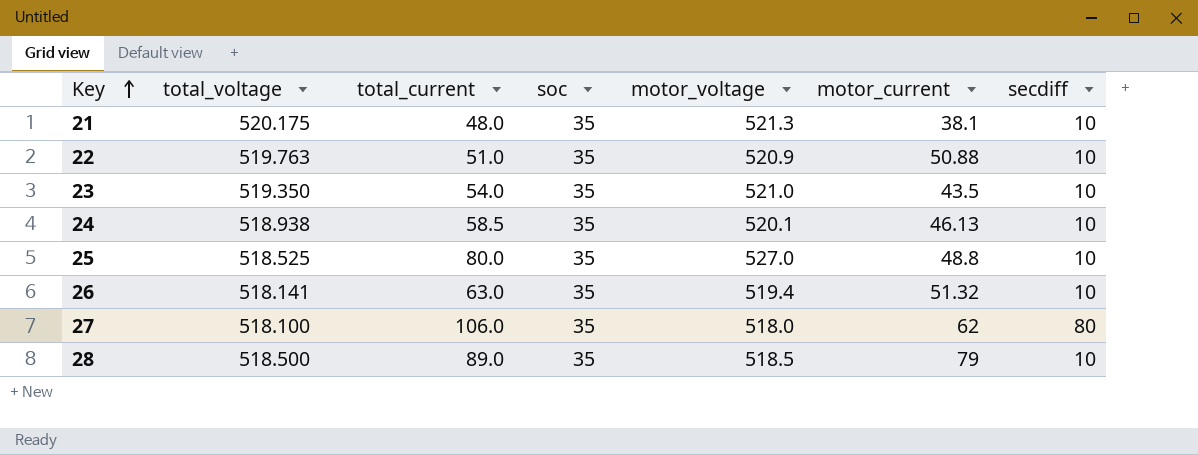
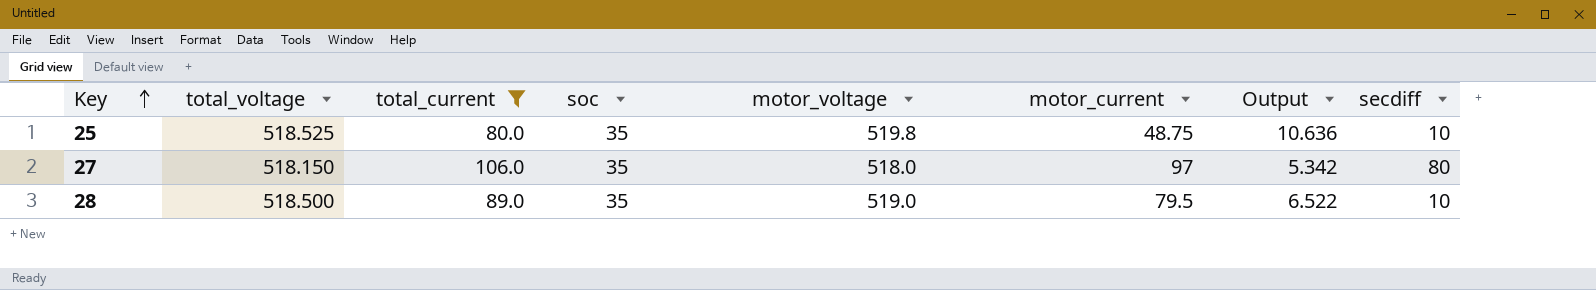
filter: none -> total_current >= 80.0
column Output | formula: none -> [total_voltage] / [motor_current]
25 | motor_voltage: 527.0 -> 519.8
25 | motor_current: 48.8 -> 48.75
27 | total_voltage: 518.100 -> 518.150
27 | motor_current: 62 -> 97
28 | motor_voltage: 518.5 -> 519.0
28 | motor_current: 79 -> 79.5

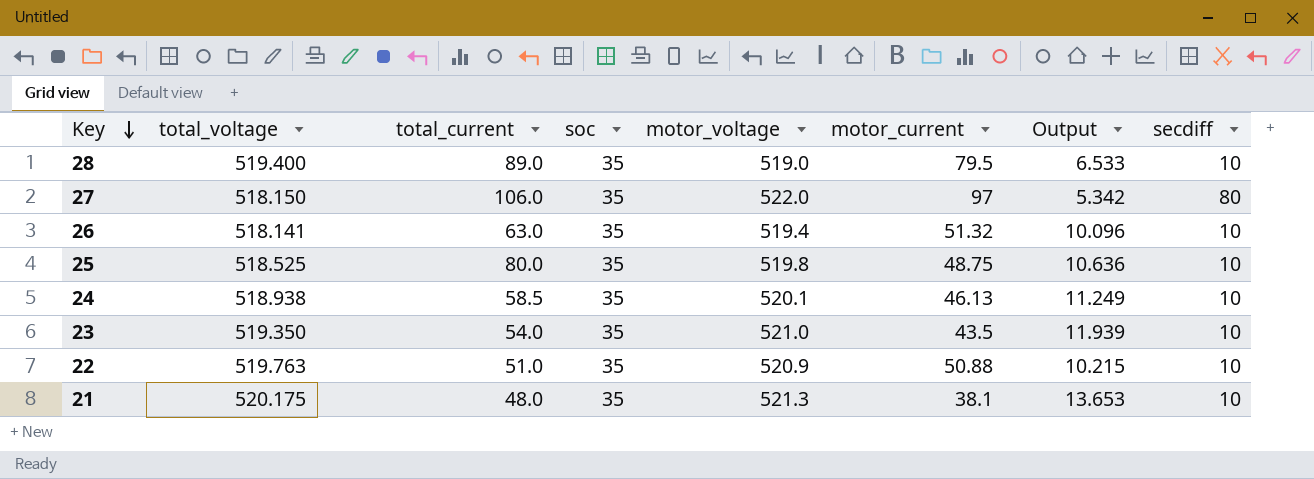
filter: total_current >= 80.0 -> none
row order: Key ascending -> Key descending
28 | total_voltage: 518.500 -> 519.400
28 | Output: 6.522 -> 6.533
27 | motor_voltage: 518.0 -> 522.0

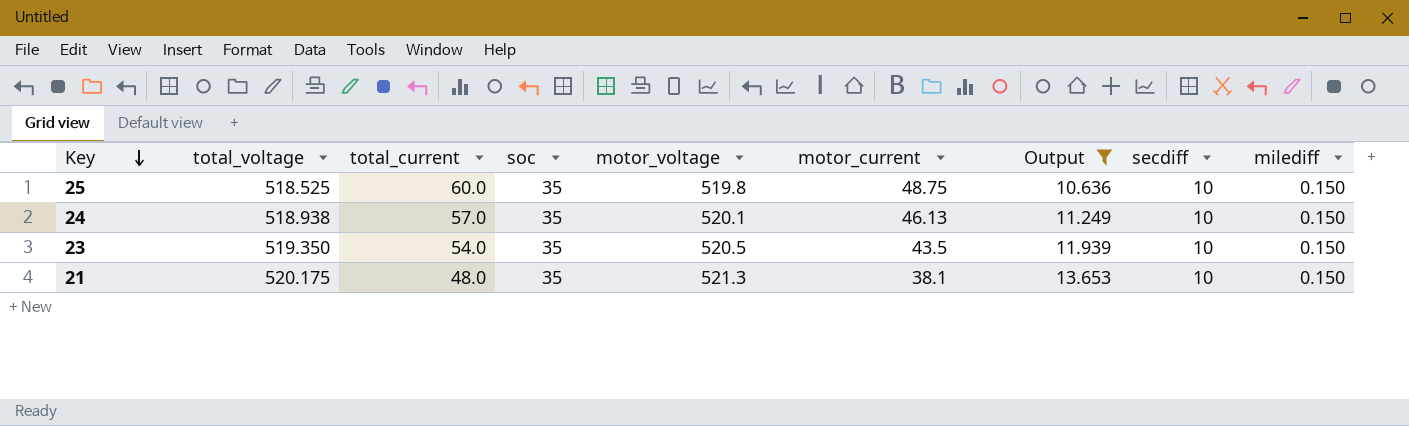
filter: none -> Output >= 10.636
column milediff | position: none -> 9
25 | total_current: 80.0 -> 60.0
24 | total_current: 58.5 -> 57.0
23 | motor_voltage: 521.0 -> 520.5

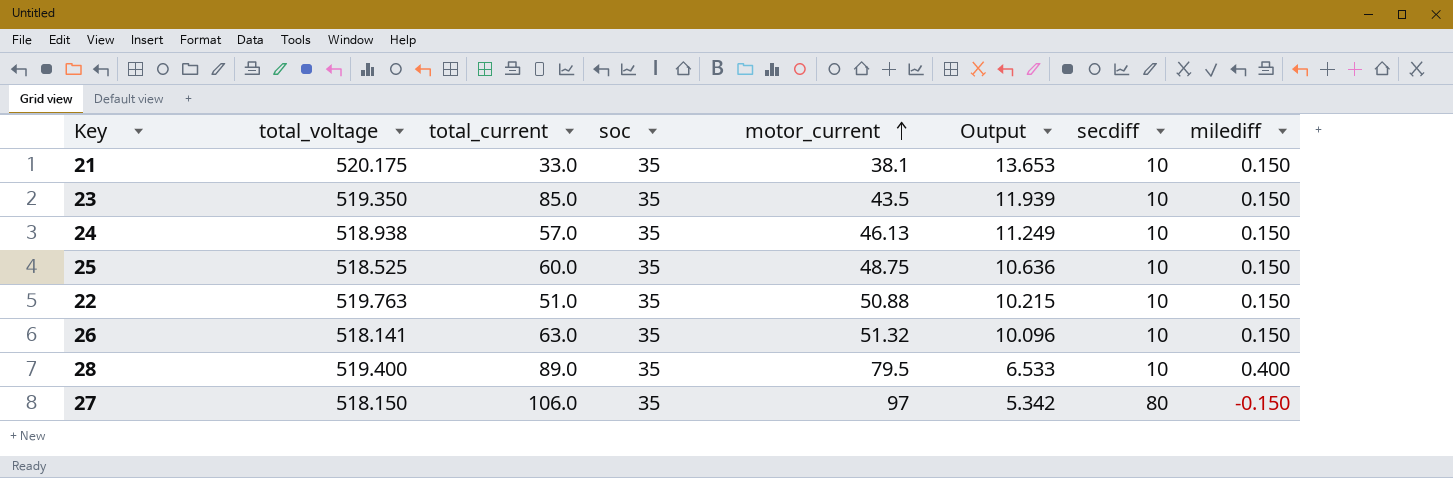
filter: Output >= 10.636 -> none
row order: Key descending -> motor_current ascending
column motor_voltage | position: 5 -> none
21 | total_current: 48.0 -> 33.0
23 | total_current: 54.0 -> 85.0

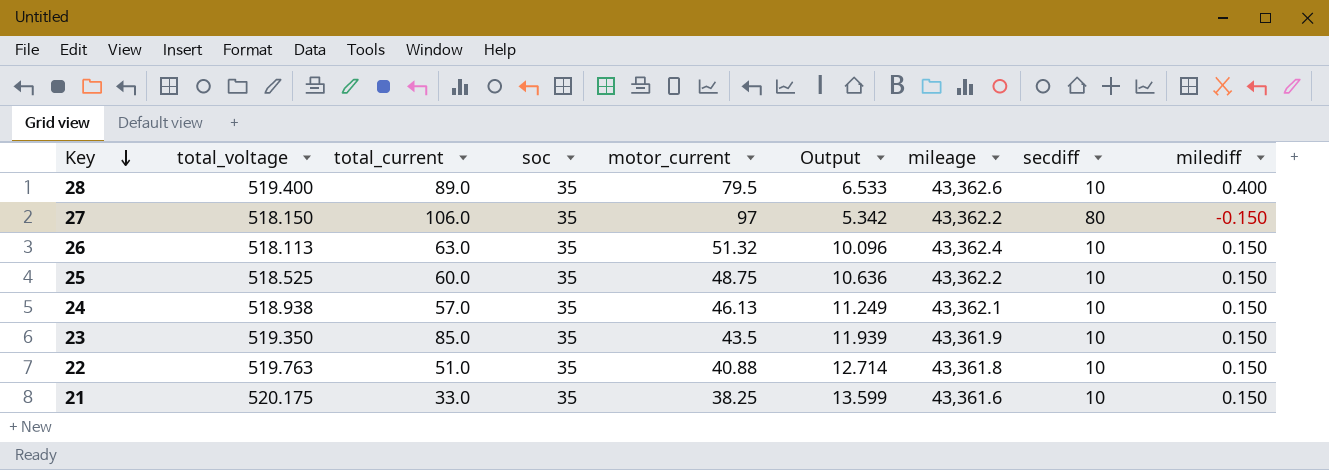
row order: motor_current ascending -> Key descending
column mileage | position: none -> 7
26 | total_voltage: 518.141 -> 518.113
22 | motor_current: 50.88 -> 40.88
22 | Output: 10.215 -> 12.714
21 | motor_current: 38.1 -> 38.25
21 | Output: 13.653 -> 13.599

